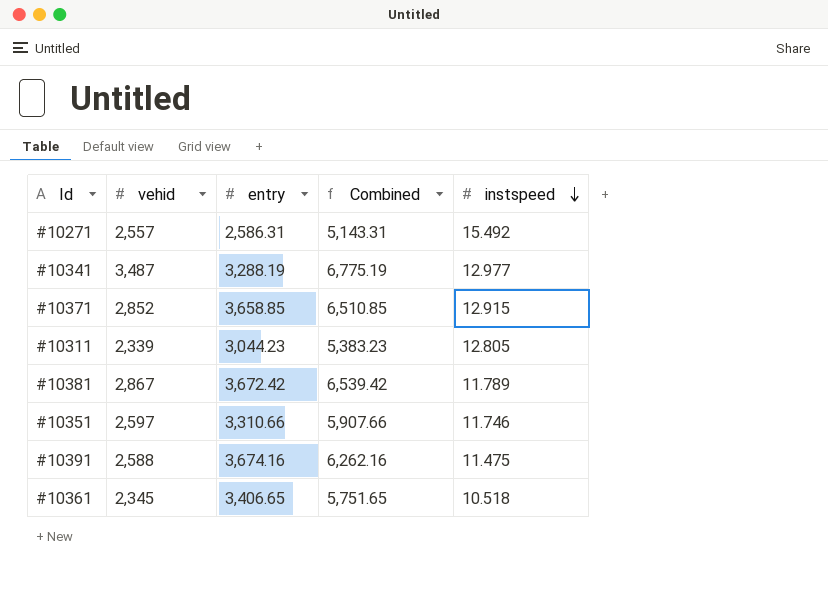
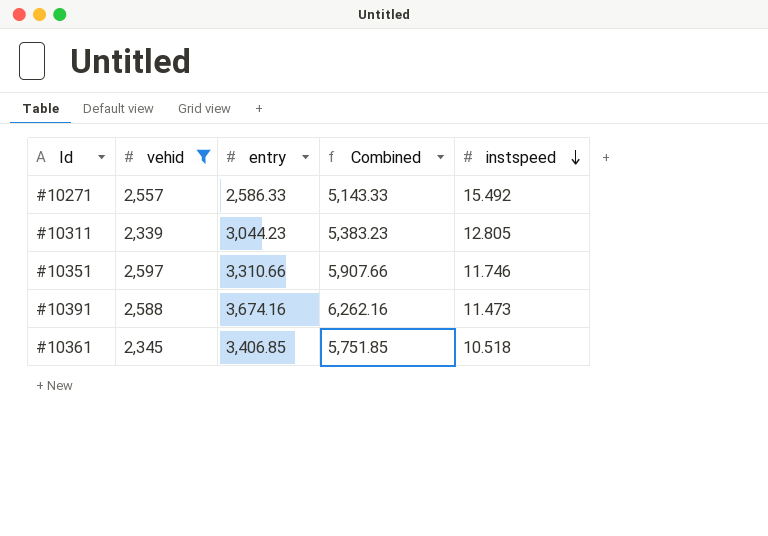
filter: none -> vehid <= 2,597
#10271 | entry: 2,586.31 -> 2,586.33
#10271 | Combined: 5,143.31 -> 5,143.33
#10391 | instspeed: 11.475 -> 11.473
#10361 | entry: 3,406.65 -> 3,406.85
#10361 | Combined: 5,751.65 -> 5,751.85

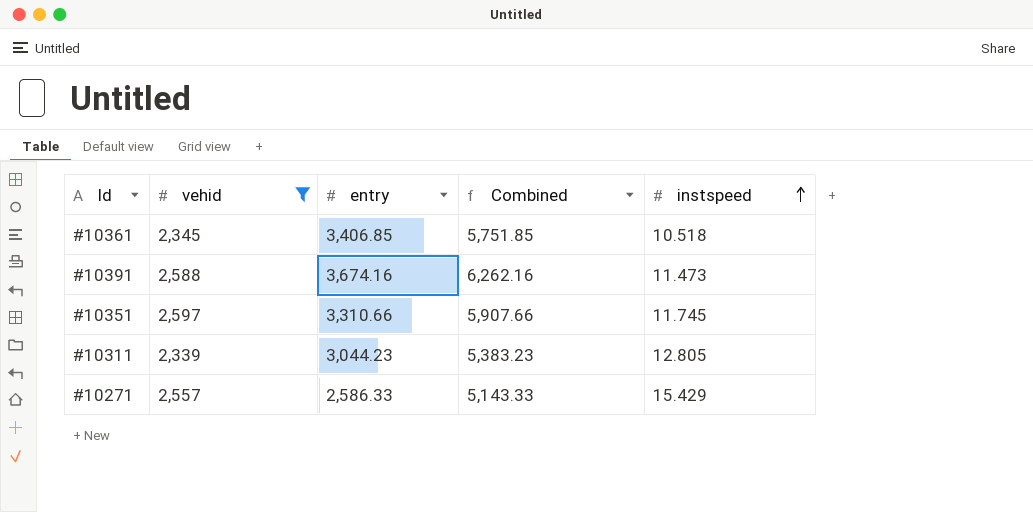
row order: instspeed descending -> instspeed ascending
#10351 | instspeed: 11.746 -> 11.745
#10271 | instspeed: 15.492 -> 15.429

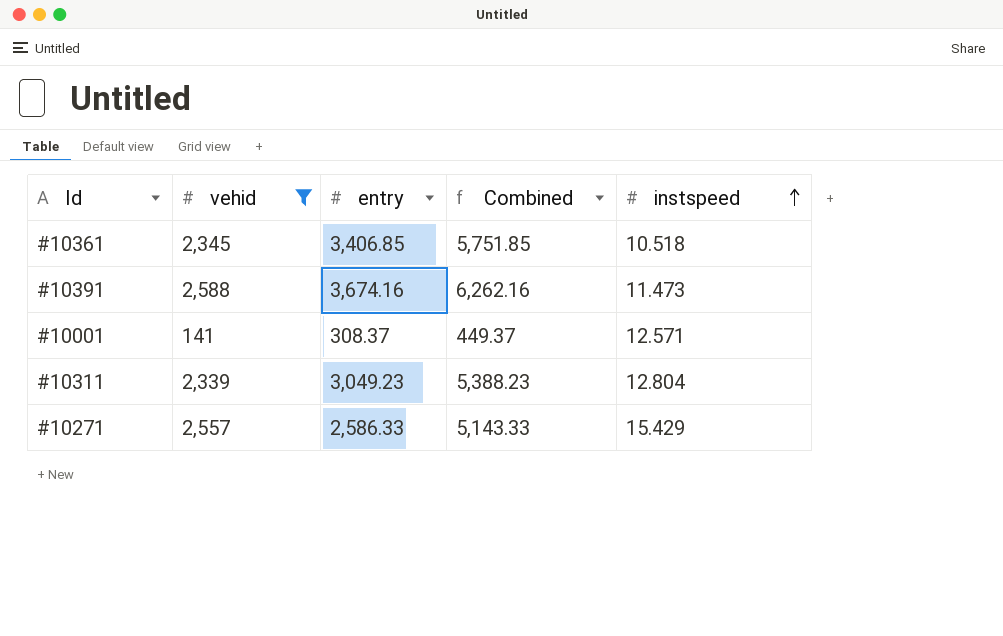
row #10351: 2,597 | 3,310.66 | 5,907.66 | 11.745 -> none
row #10001: none -> 141 | 308.37 | 449.37 | 12.571
#10311 | entry: 3,044.23 -> 3,049.23
#10311 | Combined: 5,383.23 -> 5,388.23
#10311 | instspeed: 12.805 -> 12.804

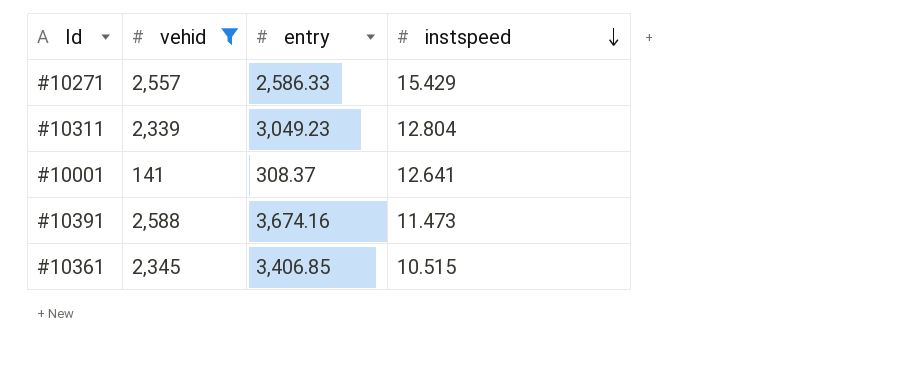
row order: instspeed ascending -> instspeed descending
column Combined | formula: [vehid] + [entry] -> none
#10001 | instspeed: 12.571 -> 12.641
#10361 | instspeed: 10.518 -> 10.515

